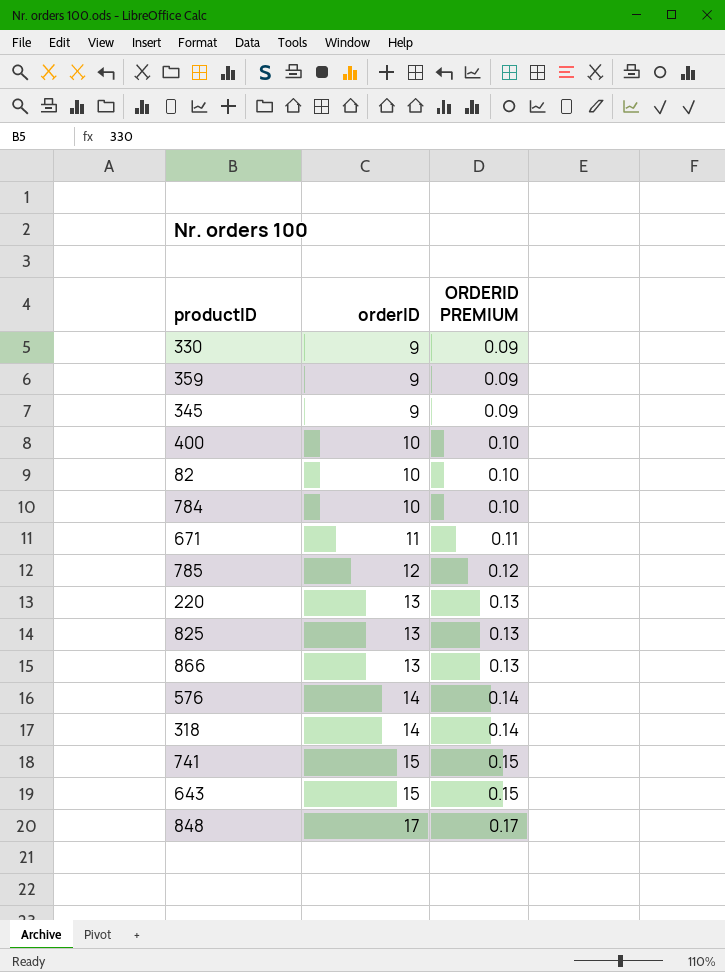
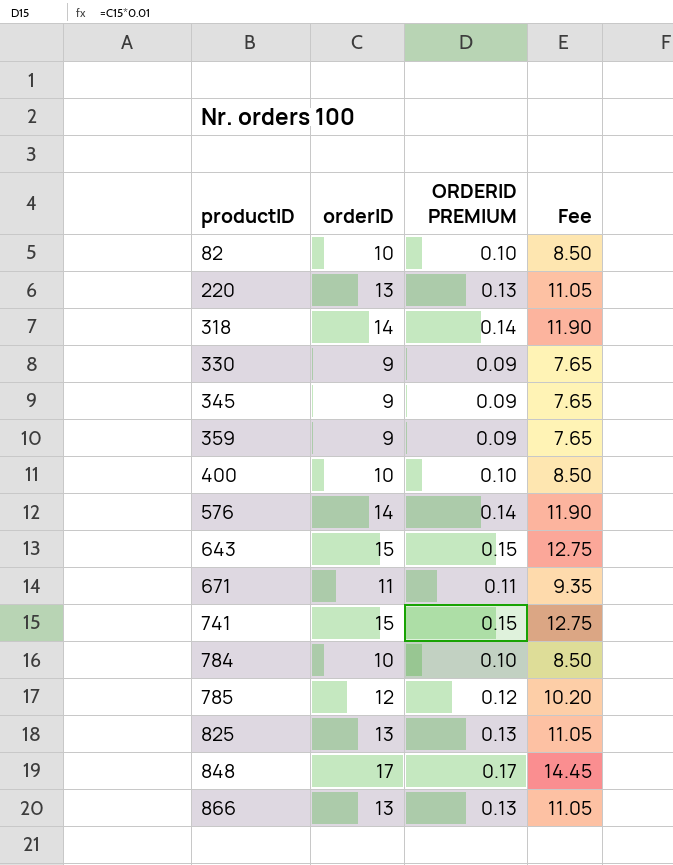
row order: orderID ascending -> productID ascending
column Fee | formula: none -> [orderID] * 0.85

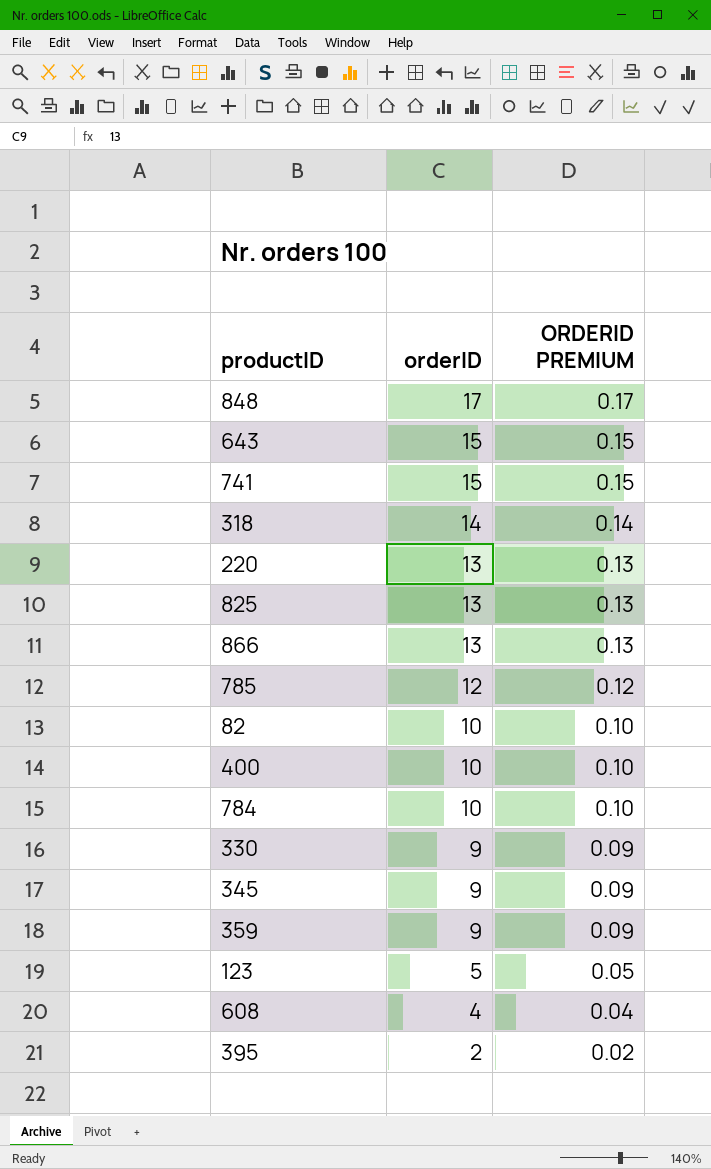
row order: productID ascending -> orderID descending
column Fee | formula: [orderID] * 0.85 -> none
row 576: 14 | 0.14 | 11.90 -> none
row 671: 11 | 0.11 | 9.35 -> none
row 123: none -> 5 | 0.05
row 608: none -> 4 | 0.04
row 395: none -> 2 | 0.02

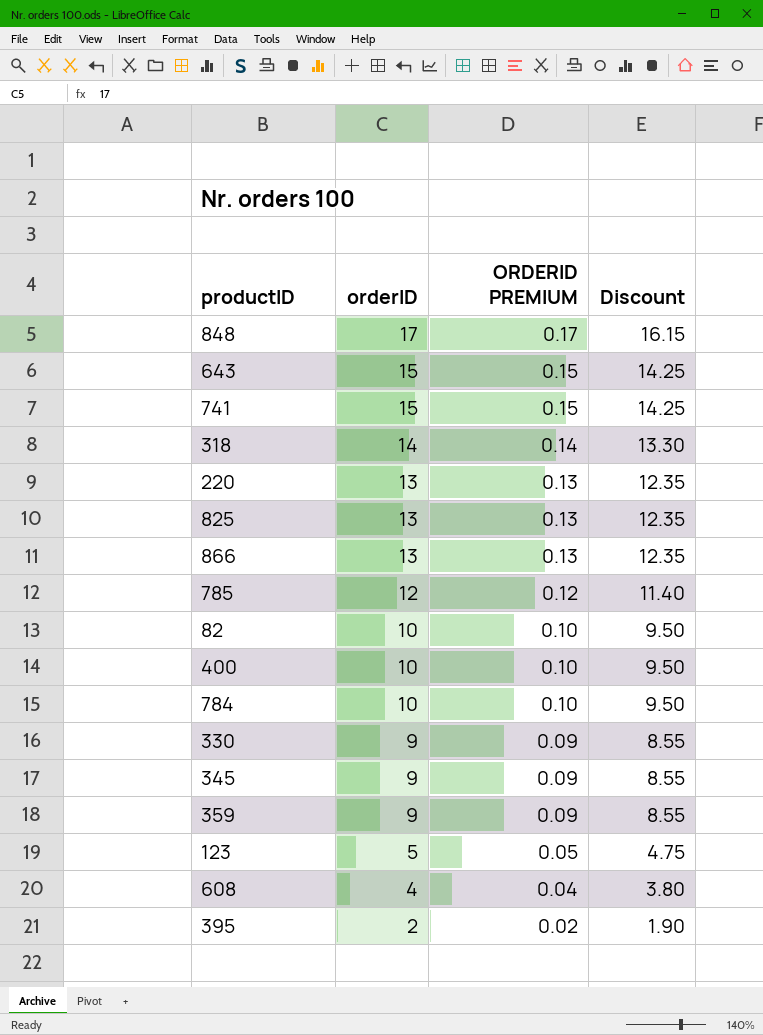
column Discount | formula: none -> [orderID] * 0.95

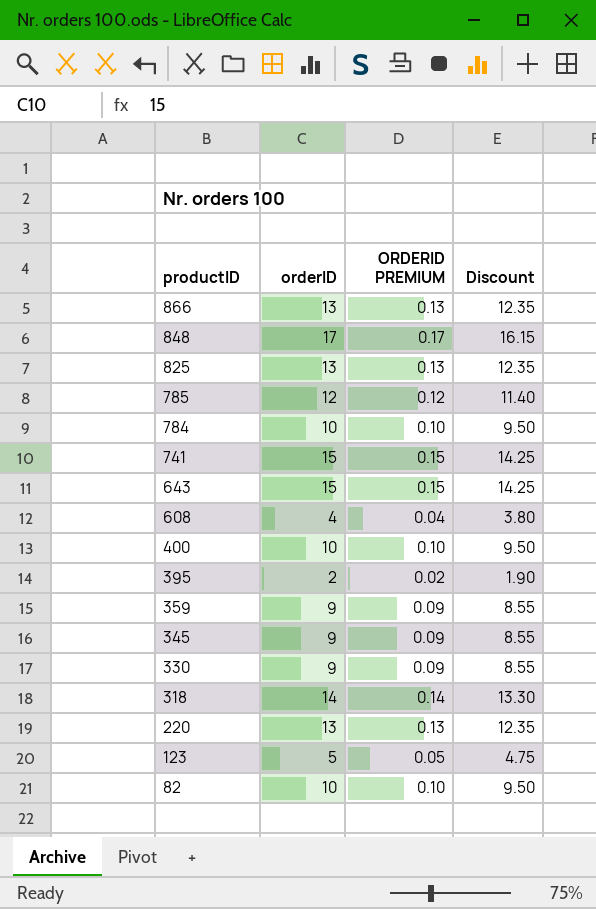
row order: orderID descending -> productID descending

